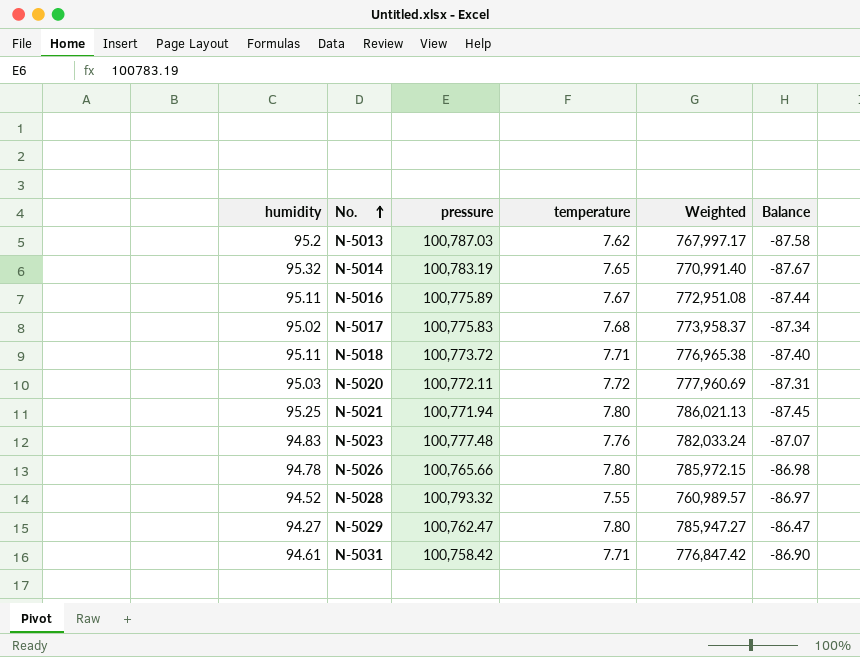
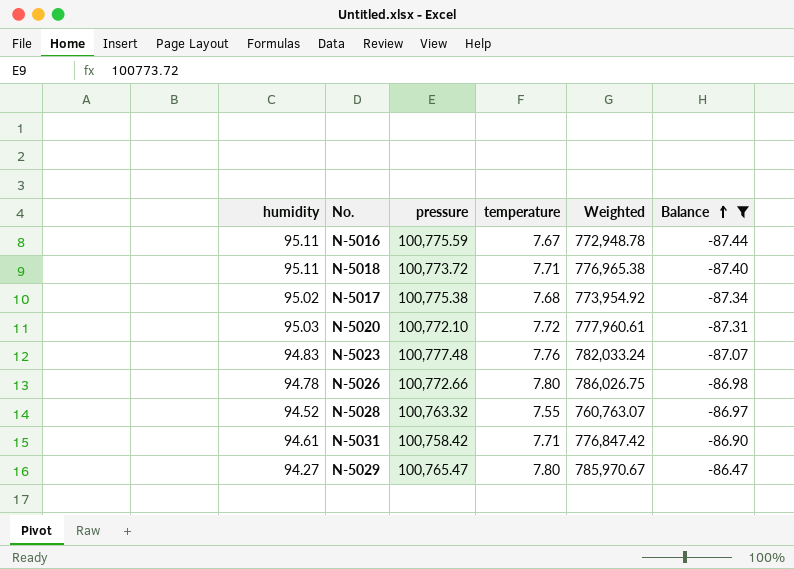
filter: none -> Balance >= -87.44
row order: No. ascending -> Balance ascending
N-5016 | pressure: 100,775.89 -> 100,775.59
N-5016 | Weighted: 772,951.08 -> 772,948.78
N-5017 | pressure: 100,775.83 -> 100,775.38
N-5017 | Weighted: 773,958.37 -> 773,954.92
N-5020 | pressure: 100,772.11 -> 100,772.10
N-5020 | Weighted: 777,960.69 -> 777,960.61
N-5026 | pressure: 100,765.66 -> 100,772.66
N-5026 | Weighted: 785,972.15 -> 786,026.75
N-5028 | pressure: 100,793.32 -> 100,763.32
N-5028 | Weighted: 760,989.57 -> 760,763.07
N-5029 | pressure: 100,762.47 -> 100,765.47
N-5029 | Weighted: 785,947.27 -> 785,970.67

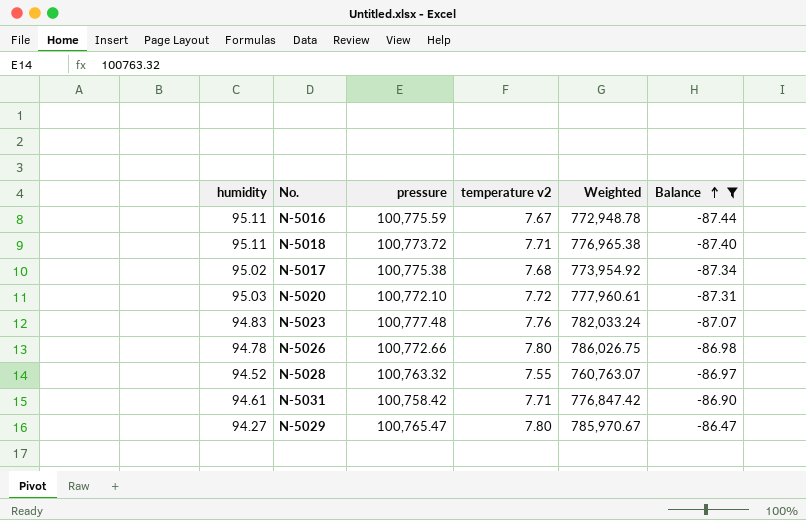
column name: temperature -> temperature v2

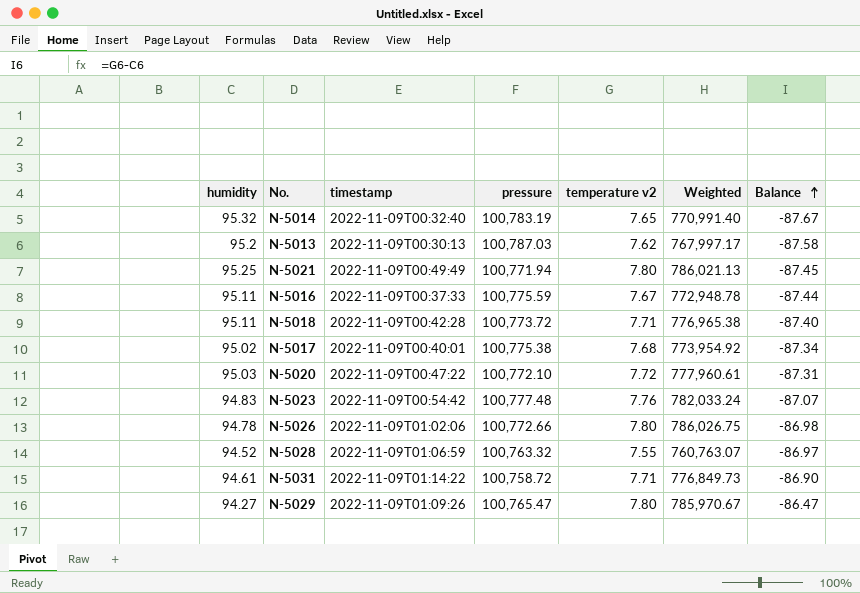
filter: Balance >= -87.44 -> none
column timestamp | position: none -> 3
N-5031 | pressure: 100,758.42 -> 100,758.72
N-5031 | Weighted: 776,847.42 -> 776,849.73

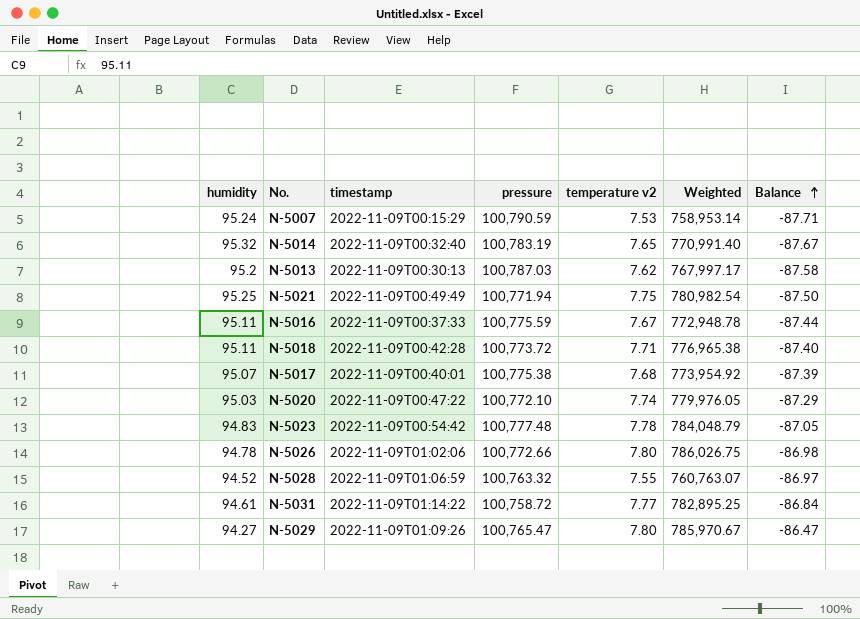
row N-5007: none -> 95.24 | 2022-11-09T00:15:29 | 100,790.59 | 7.53 | 758,953.14 | -87.71
N-5021 | temperature v2: 7.80 -> 7.75
N-5021 | Weighted: 786,021.13 -> 780,982.54
N-5021 | Balance: -87.45 -> -87.50
N-5017 | humidity: 95.02 -> 95.07
N-5017 | Balance: -87.34 -> -87.39
N-5020 | temperature v2: 7.72 -> 7.74
N-5020 | Weighted: 777,960.61 -> 779,976.05
N-5020 | Balance: -87.31 -> -87.29
N-5023 | temperature v2: 7.76 -> 7.78
N-5023 | Weighted: 782,033.24 -> 784,048.79
N-5023 | Balance: -87.07 -> -87.05
N-5031 | temperature v2: 7.71 -> 7.77
N-5031 | Weighted: 776,849.73 -> 782,895.25
N-5031 | Balance: -86.90 -> -86.84

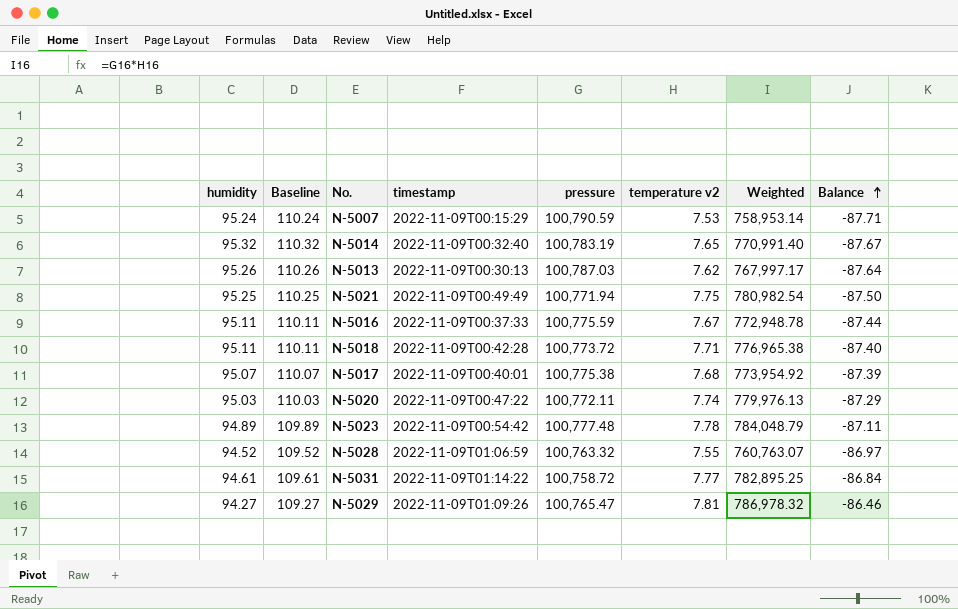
column Baseline | formula: none -> [humidity] + 15
row N-5026: 94.78 | 2022-11-09T01:02:06 | 100,772.66 | 7.80 | 786,026.75 | -86.98 -> none
N-5013 | humidity: 95.2 -> 95.26
N-5013 | Balance: -87.58 -> -87.64
N-5020 | pressure: 100,772.10 -> 100,772.11
N-5020 | Weighted: 779,976.05 -> 779,976.13
N-5023 | humidity: 94.83 -> 94.89
N-5023 | Balance: -87.05 -> -87.11
N-5029 | temperature v2: 7.80 -> 7.81
N-5029 | Weighted: 785,970.67 -> 786,978.32
N-5029 | Balance: -86.47 -> -86.46

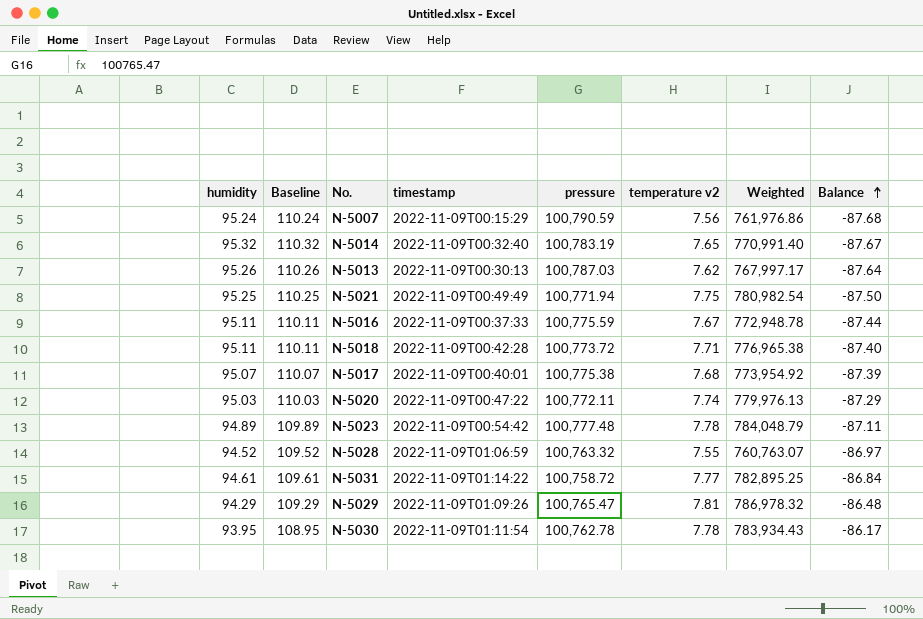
N-5007 | temperature v2: 7.53 -> 7.56
N-5007 | Weighted: 758,953.14 -> 761,976.86
N-5007 | Balance: -87.71 -> -87.68
N-5029 | humidity: 94.27 -> 94.29
N-5029 | Baseline: 109.27 -> 109.29
N-5029 | Balance: -86.46 -> -86.48
row N-5030: none -> 93.95 | 108.95 | 2022-11-09T01:11:54 | 100,762.78 | 7.78 | 783,934.43 | -86.17

